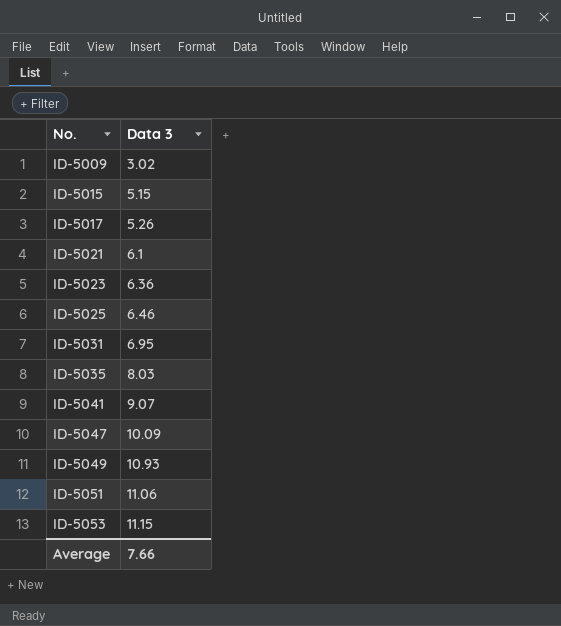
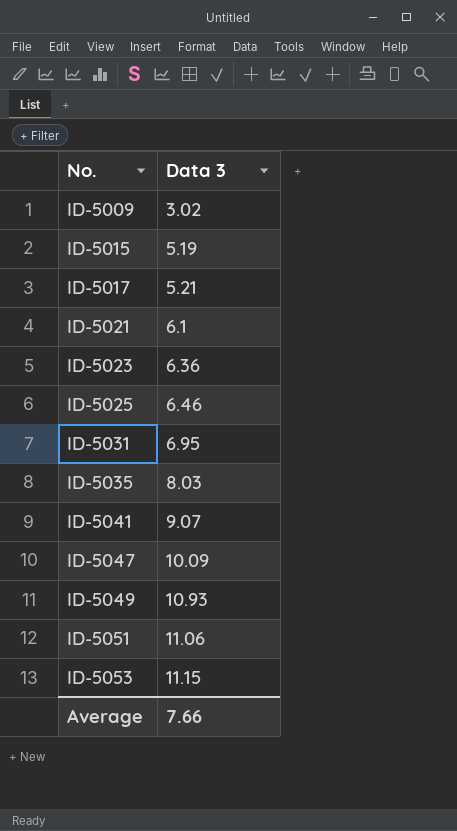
ID-5015 | Data 3: 5.15 -> 5.19
ID-5017 | Data 3: 5.26 -> 5.21

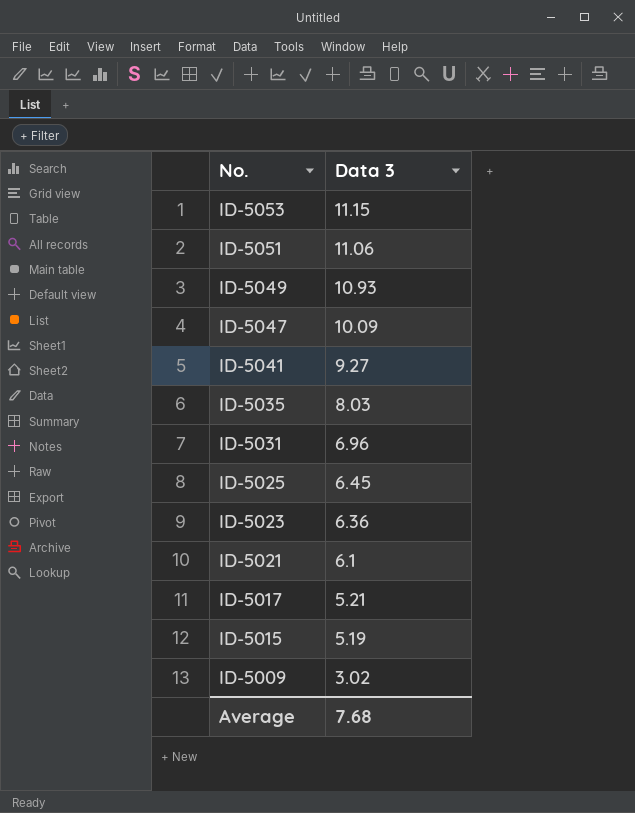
row order: No. ascending -> No. descending
ID-5041 | Data 3: 9.07 -> 9.27
ID-5031 | Data 3: 6.95 -> 6.96
ID-5025 | Data 3: 6.46 -> 6.45
Average | Data 3: 7.66 -> 7.68

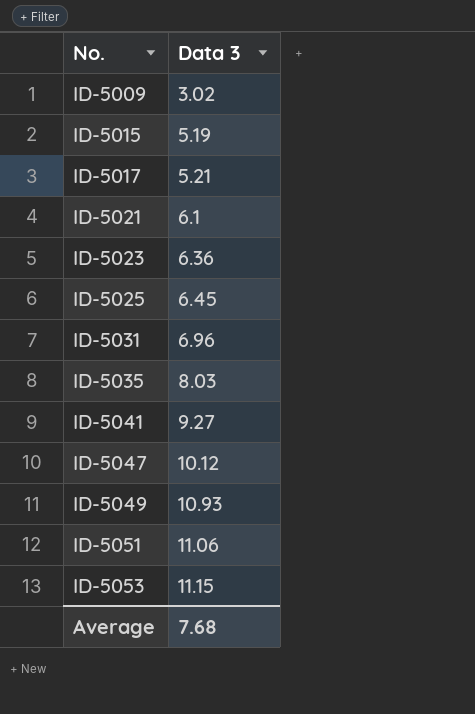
row order: No. descending -> No. ascending
ID-5047 | Data 3: 10.09 -> 10.12

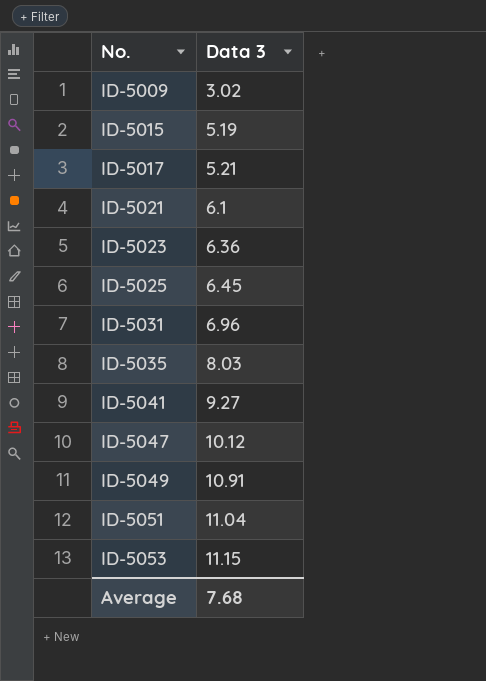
ID-5049 | Data 3: 10.93 -> 10.91
ID-5051 | Data 3: 11.06 -> 11.04

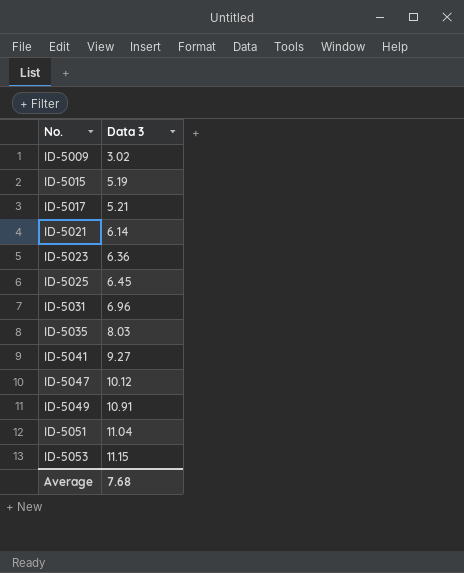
ID-5021 | Data 3: 6.1 -> 6.14

